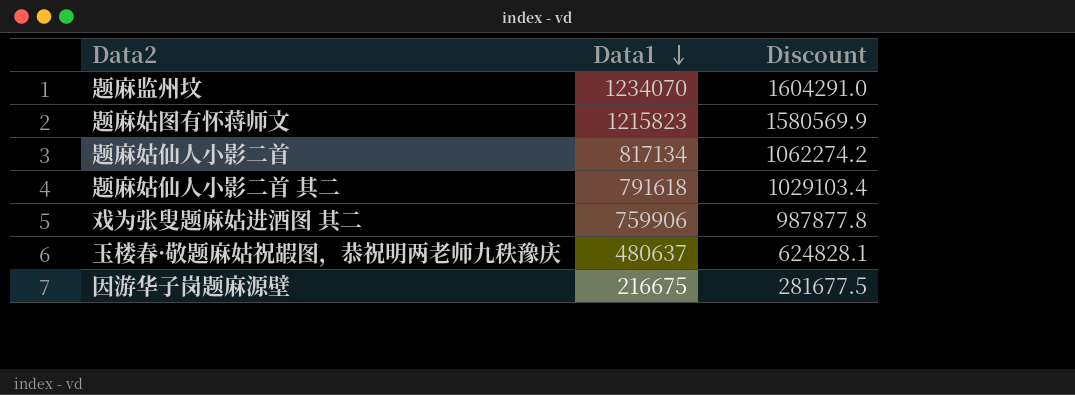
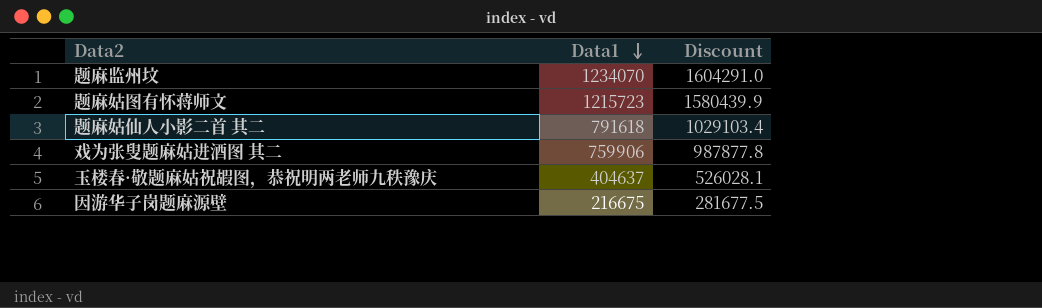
row 题麻姑仙人小影二首: 817134 | 1062274.2 -> none
题麻姑图有怀蒋师文 | Data1: 1215823 -> 1215723
题麻姑图有怀蒋师文 | Discount: 1580569.9 -> 1580439.9
玉楼春·敬题麻姑祝嘏图，恭祝明两老师九秩豫庆 | Data1: 480637 -> 404637
玉楼春·敬题麻姑祝嘏图，恭祝明两老师九秩豫庆 | Discount: 624828.1 -> 526028.1

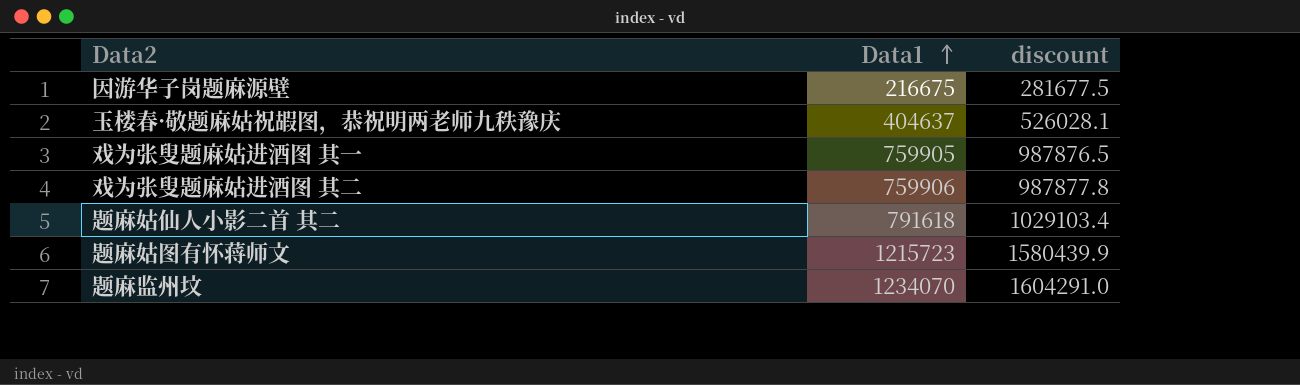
row order: Data1 descending -> Data1 ascending
column name: Discount -> discount
row 戏为张叟题麻姑进酒图 其一: none -> 759905 | 987876.5

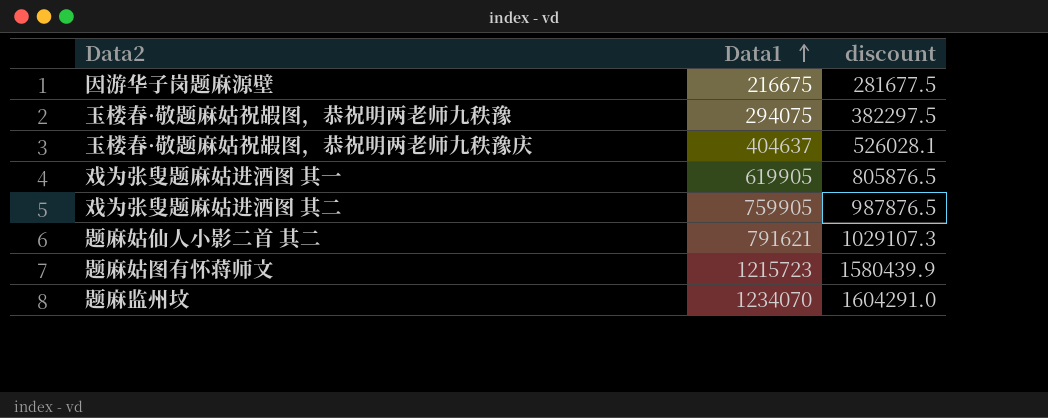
row 玉楼春·敬题麻姑祝嘏图，恭祝明两老师九秩豫: none -> 294075 | 382297.5
戏为张叟题麻姑进酒图 其一 | Data1: 759905 -> 619905
戏为张叟题麻姑进酒图 其一 | discount: 987876.5 -> 805876.5
戏为张叟题麻姑进酒图 其二 | Data1: 759906 -> 759905
戏为张叟题麻姑进酒图 其二 | discount: 987877.8 -> 987876.5
题麻姑仙人小影二首 其二 | Data1: 791618 -> 791621
题麻姑仙人小影二首 其二 | discount: 1029103.4 -> 1029107.3

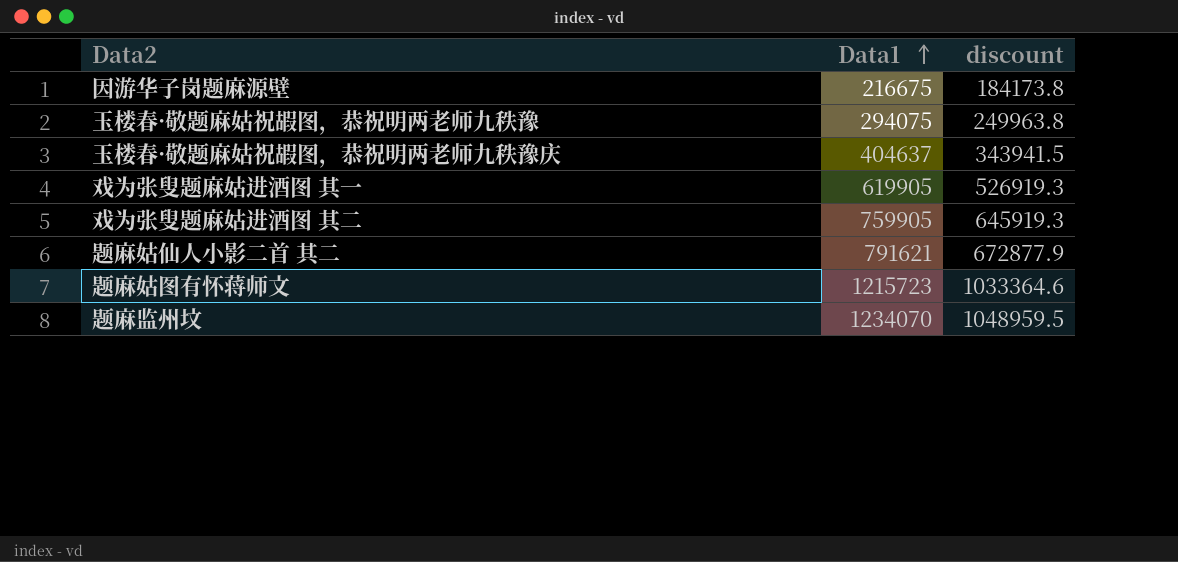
column discount | formula: [Data1] * 1.3 -> [Data1] * 0.85

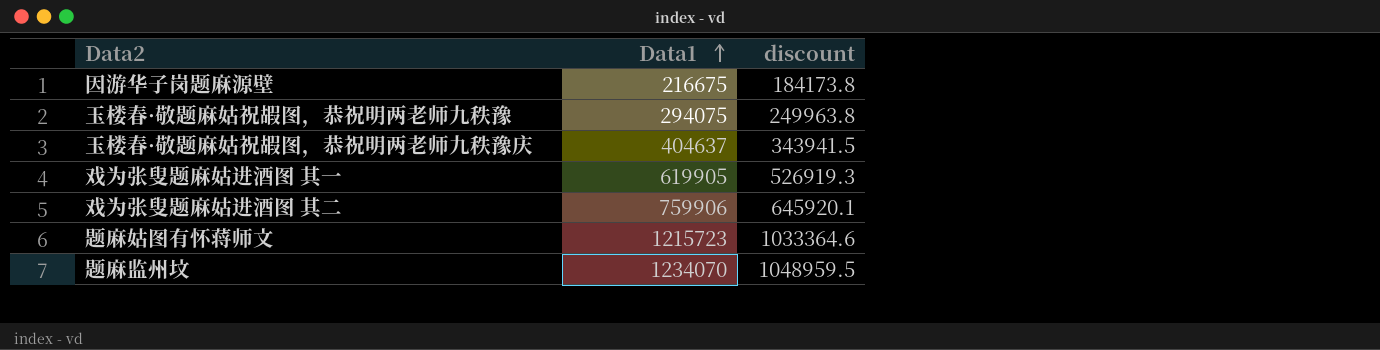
row 题麻姑仙人小影二首 其二: 791621 | 672877.9 -> none
戏为张叟题麻姑进酒图 其二 | Data1: 759905 -> 759906
戏为张叟题麻姑进酒图 其二 | discount: 645919.3 -> 645920.1

